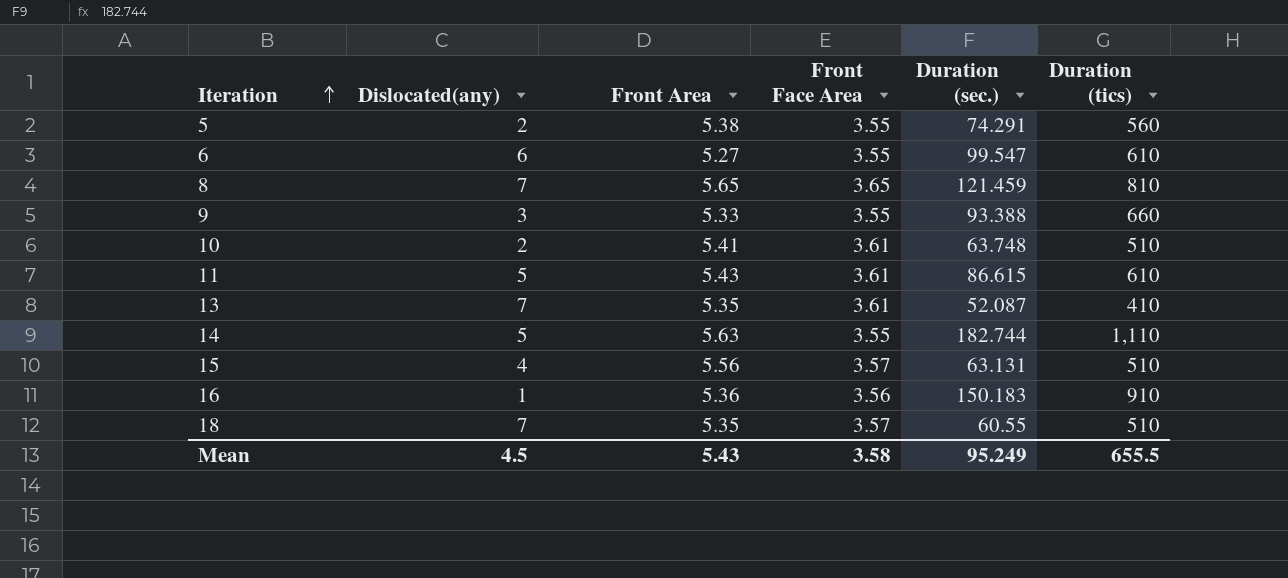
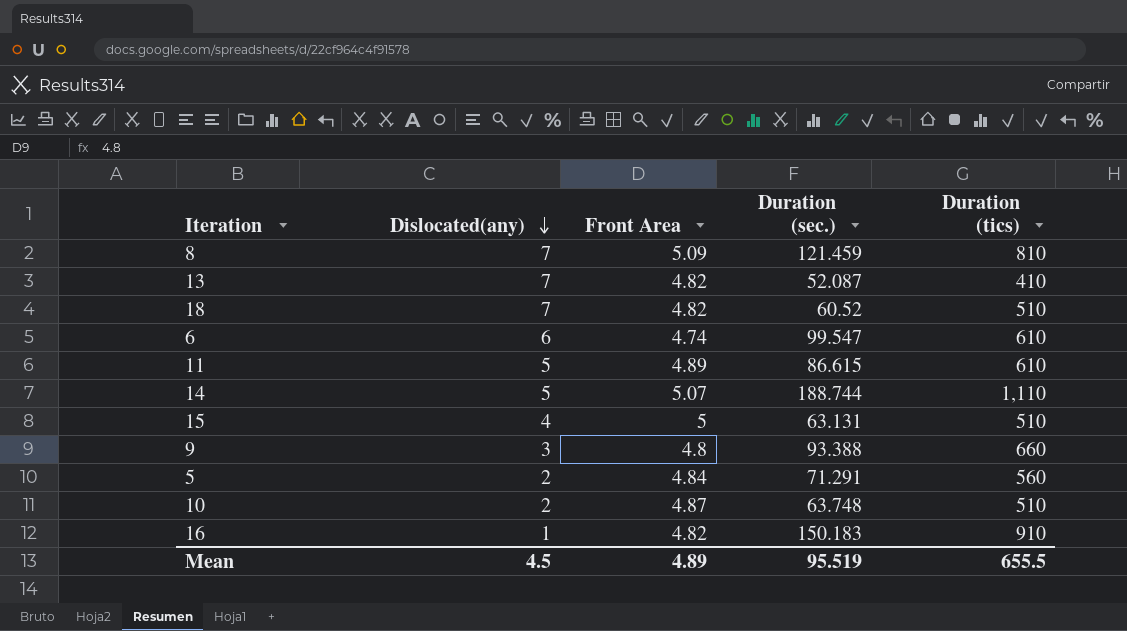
row order: Iteration ascending -> Dislocated(any) descending
column Front Face Area | position: 4 -> none
8 | Front Area: 5.65 -> 5.09
13 | Front Area: 5.35 -> 4.82
18 | Front Area: 5.35 -> 4.82
18 | Duration (sec.): 60.55 -> 60.52
6 | Front Area: 5.27 -> 4.74
11 | Front Area: 5.43 -> 4.89
14 | Front Area: 5.63 -> 5.07
14 | Duration (sec.): 182.744 -> 188.744
15 | Front Area: 5.56 -> 5
9 | Front Area: 5.33 -> 4.8
5 | Front Area: 5.38 -> 4.84
5 | Duration (sec.): 74.291 -> 71.291
10 | Front Area: 5.41 -> 4.87
16 | Front Area: 5.36 -> 4.82
Mean | Front Area: 5.43 -> 4.89
Mean | Duration (sec.): 95.249 -> 95.519

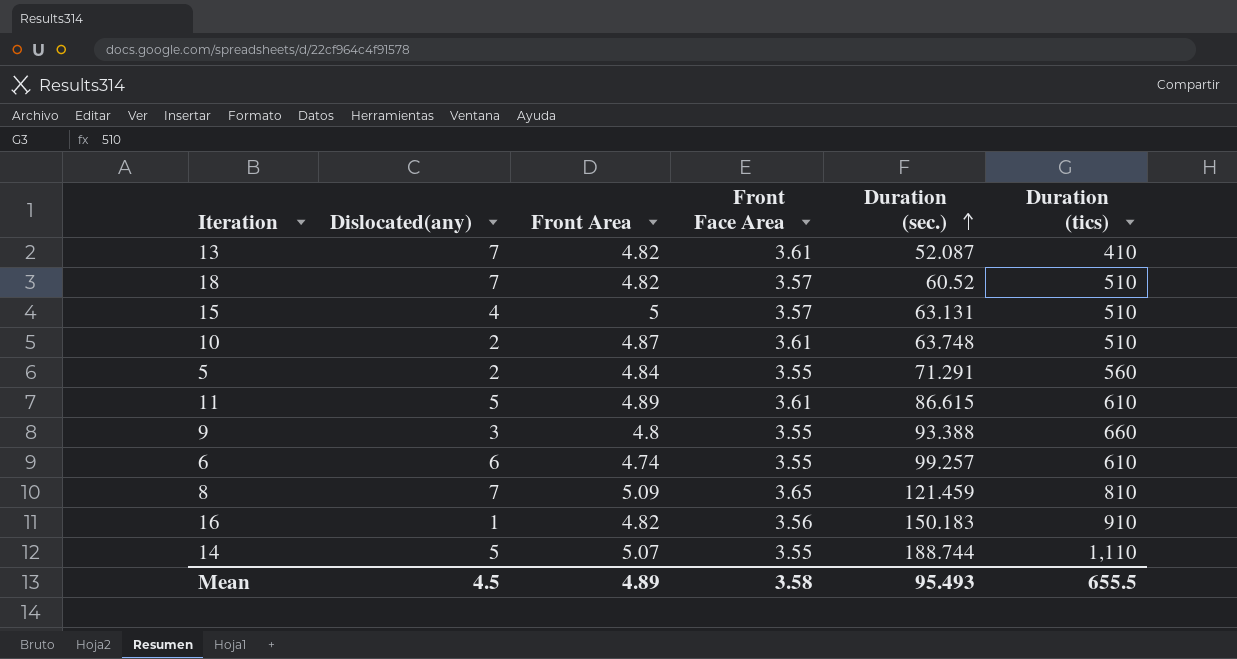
row order: Dislocated(any) descending -> Duration (sec.) ascending
column Front Face Area | position: none -> 4
6 | Duration (sec.): 99.547 -> 99.257
Mean | Duration (sec.): 95.519 -> 95.493

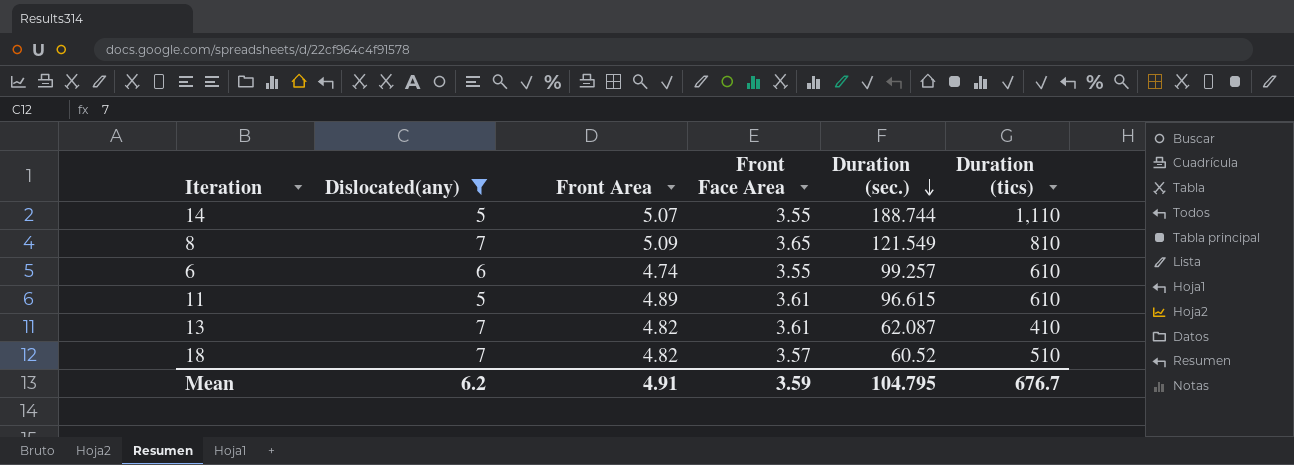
filter: none -> Dislocated(any) >= 5
row order: Duration (sec.) ascending -> Duration (sec.) descending
8 | Duration (sec.): 121.459 -> 121.549
11 | Duration (sec.): 86.615 -> 96.615
13 | Duration (sec.): 52.087 -> 62.087
Mean | Dislocated(any): 4.5 -> 6.2
Mean | Front Area: 4.89 -> 4.91
Mean | Front Face Area: 3.58 -> 3.59
Mean | Duration (sec.): 95.493 -> 104.795
Mean | Duration (tics): 655.5 -> 676.7

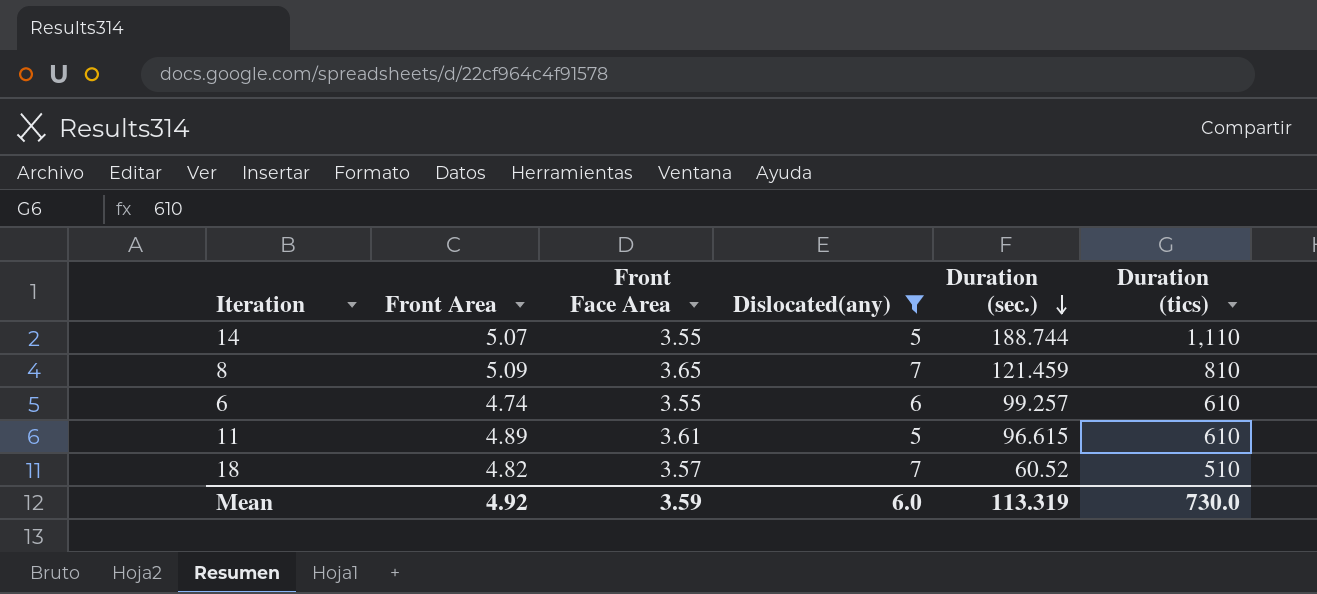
column Dislocated(any) | position: 2 -> 4
row 13: 7 | 4.82 | 3.61 | 62.087 | 410 -> none
8 | Duration (sec.): 121.549 -> 121.459
Mean | Front Area: 4.91 -> 4.92
Mean | Dislocated(any): 6.2 -> 6.0
Mean | Duration (sec.): 104.795 -> 113.319
Mean | Duration (tics): 676.7 -> 730.0

